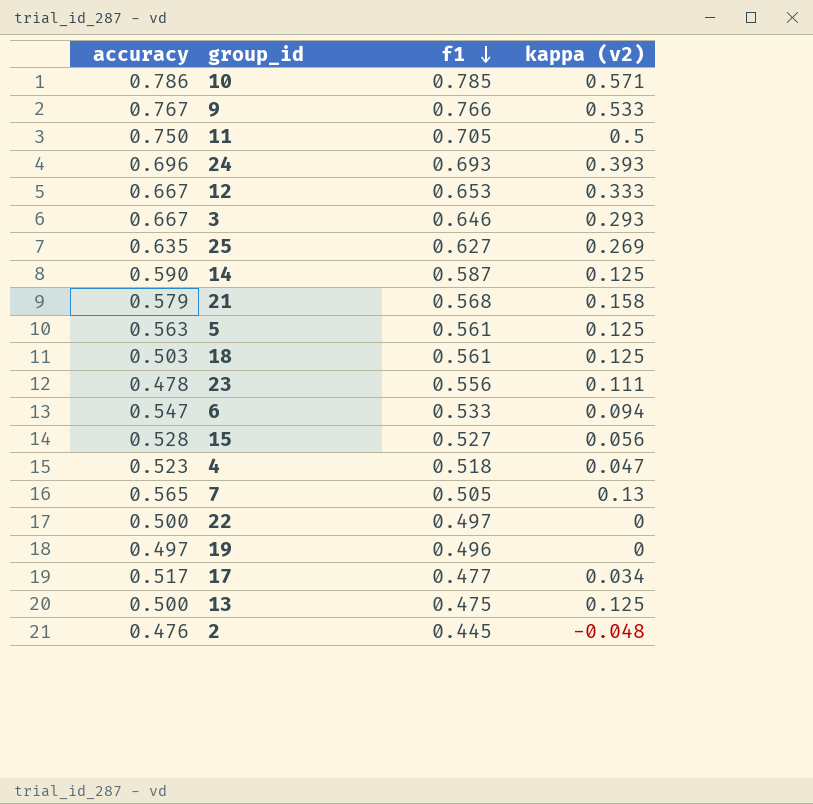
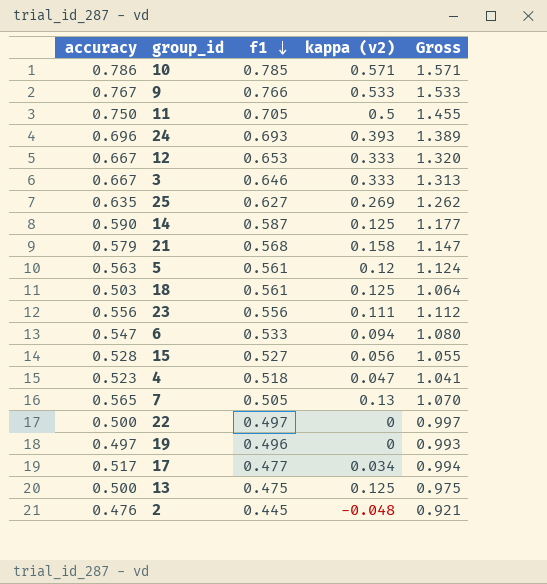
column Gross | formula: none -> [accuracy] + [f1]
3 | kappa (v2): 0.293 -> 0.333
5 | kappa (v2): 0.125 -> 0.12
23 | accuracy: 0.478 -> 0.556

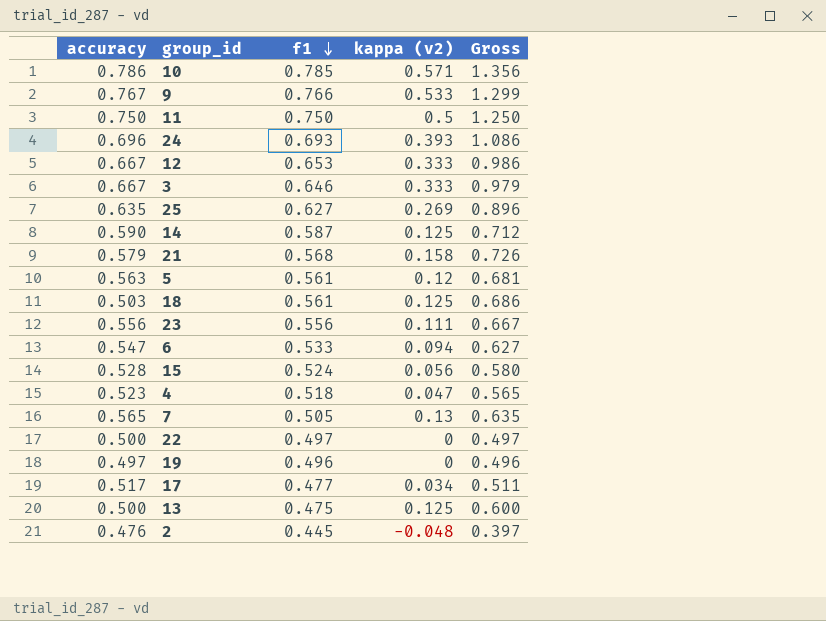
column Gross | formula: [accuracy] + [f1] -> [f1] + [kappa (v2)]
11 | f1: 0.705 -> 0.750
15 | f1: 0.527 -> 0.524

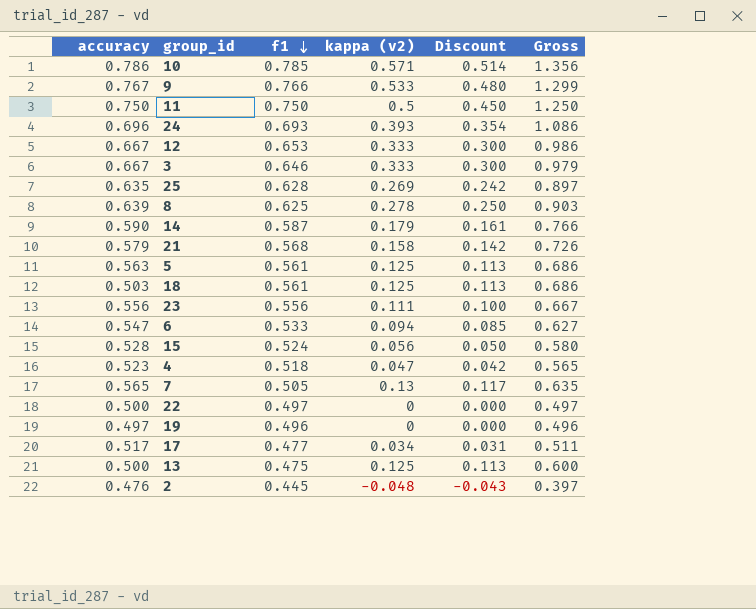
column Discount | formula: none -> [kappa (v2)] * 0.9
25 | f1: 0.627 -> 0.628
25 | Gross: 0.896 -> 0.897
row 8: none -> 0.639 | 0.625 | 0.278 | 0.250 | 0.903
14 | kappa (v2): 0.125 -> 0.179
14 | Gross: 0.712 -> 0.766
5 | kappa (v2): 0.12 -> 0.125
5 | Gross: 0.681 -> 0.686

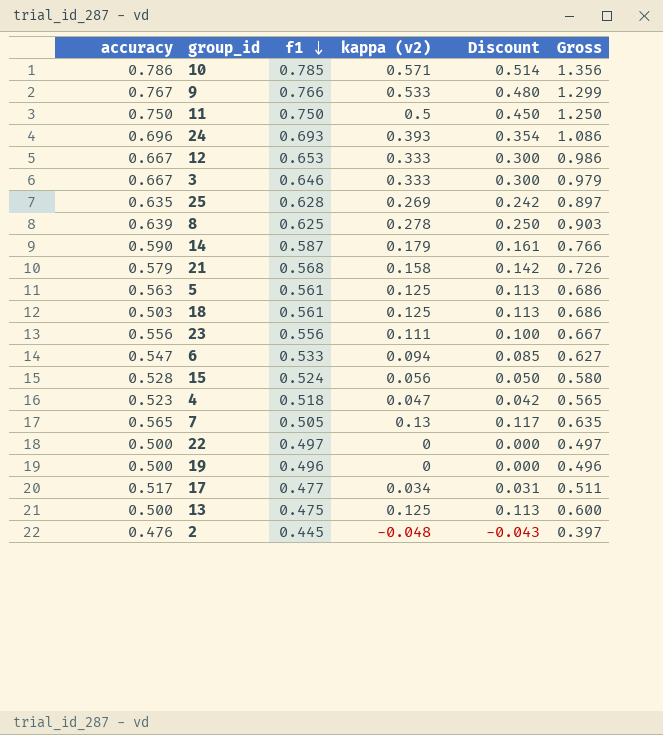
19 | accuracy: 0.497 -> 0.500

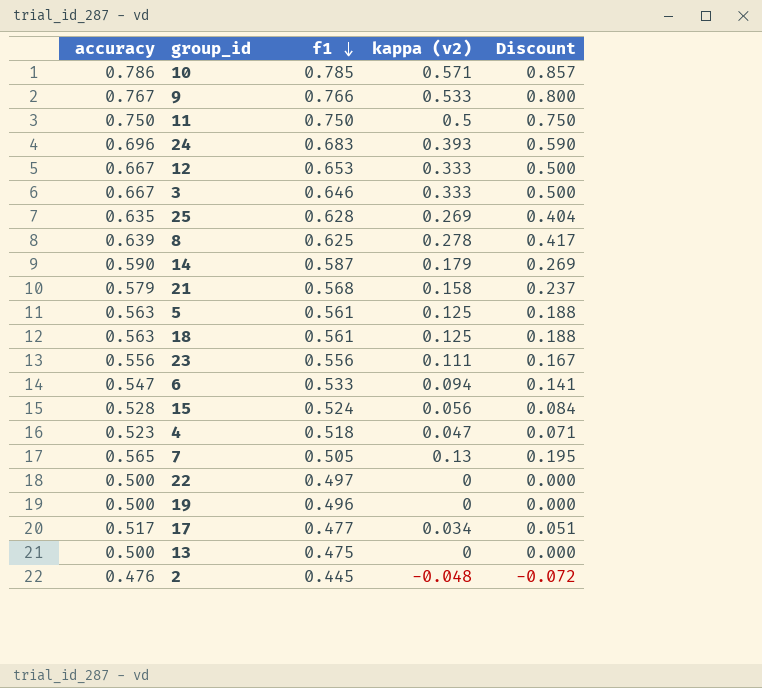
column Gross | formula: [f1] + [kappa (v2)] -> none
column Discount | formula: [kappa (v2)] * 0.9 -> [kappa (v2)] * 1.5
24 | f1: 0.693 -> 0.683
18 | accuracy: 0.503 -> 0.563
13 | kappa (v2): 0.125 -> 0

